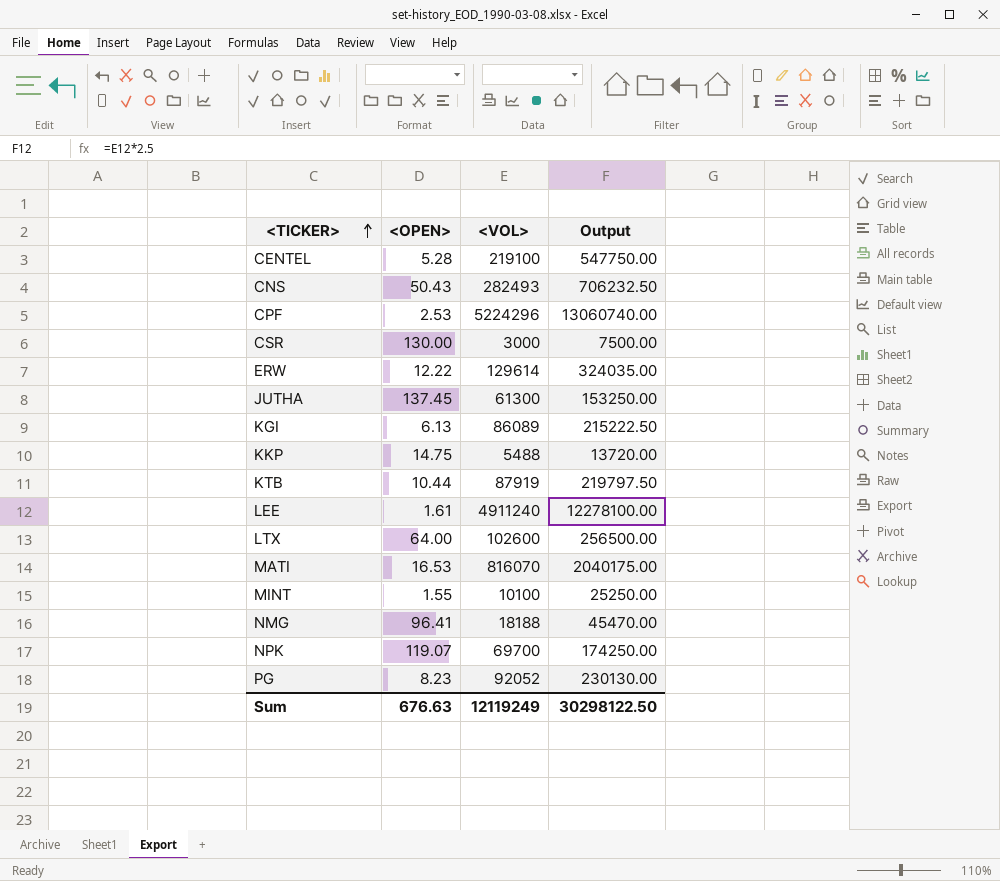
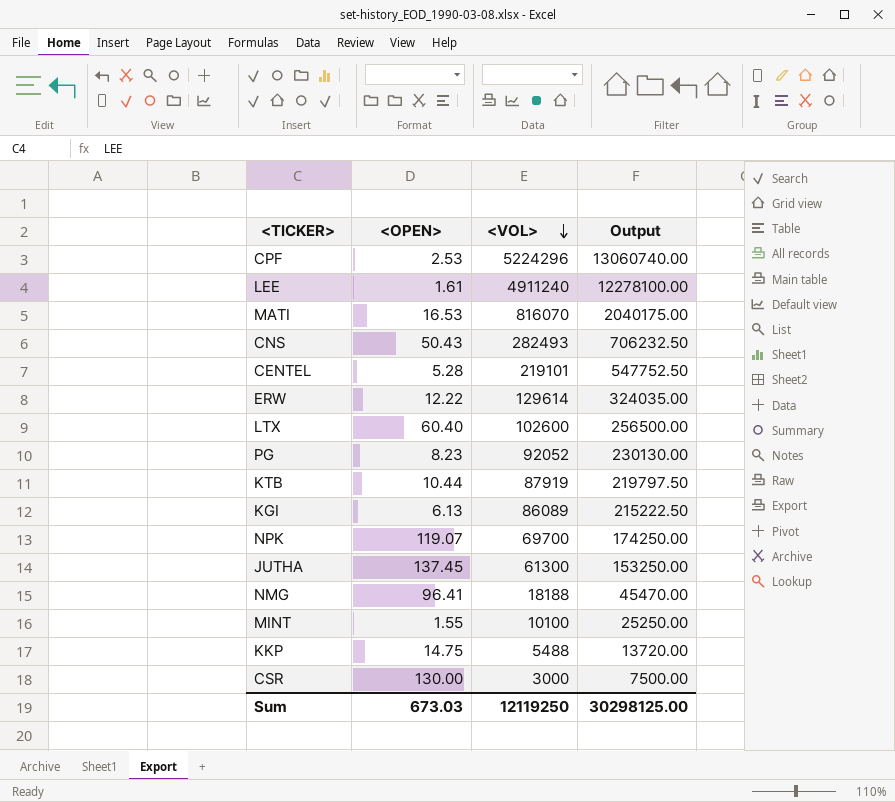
row order: <TICKER> ascending -> <VOL> descending
CENTEL | <VOL>: 219100 -> 219101
CENTEL | Output: 547750.00 -> 547752.50
LTX | <OPEN>: 64.00 -> 60.40
Sum | <OPEN>: 676.63 -> 673.03
Sum | <VOL>: 12119249 -> 12119250
Sum | Output: 30298122.50 -> 30298125.00

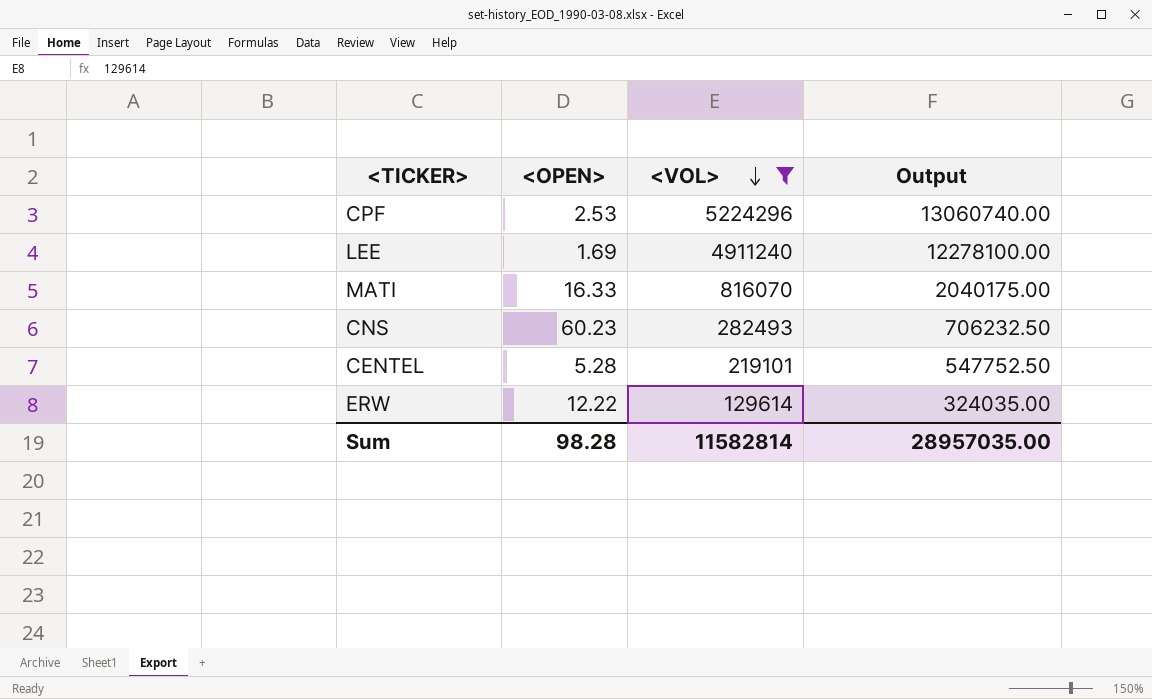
filter: none -> <VOL> >= 129614
LEE | <OPEN>: 1.61 -> 1.69
MATI | <OPEN>: 16.53 -> 16.33
CNS | <OPEN>: 50.43 -> 60.23
Sum | <OPEN>: 673.03 -> 98.28
Sum | <VOL>: 12119250 -> 11582814
Sum | Output: 30298125.00 -> 28957035.00

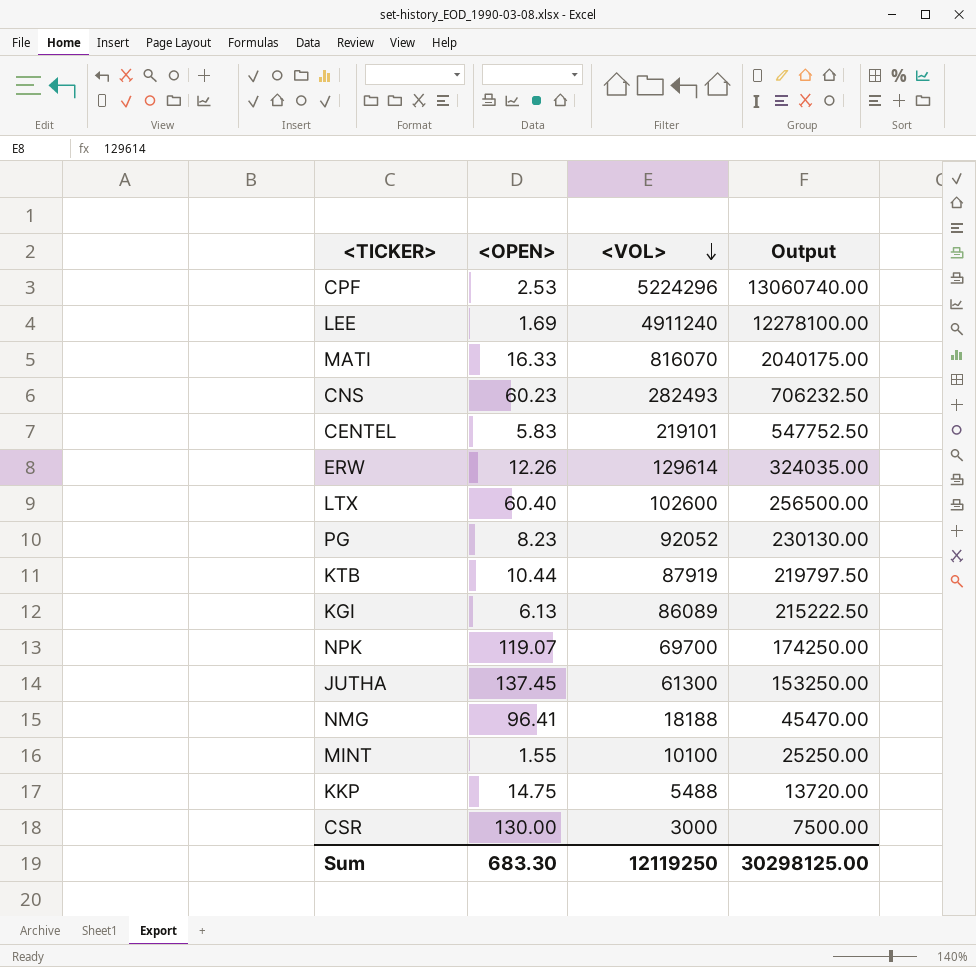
filter: <VOL> >= 129614 -> none
CENTEL | <OPEN>: 5.28 -> 5.83
ERW | <OPEN>: 12.22 -> 12.26
Sum | <OPEN>: 98.28 -> 683.30
Sum | <VOL>: 11582814 -> 12119250
Sum | Output: 28957035.00 -> 30298125.00

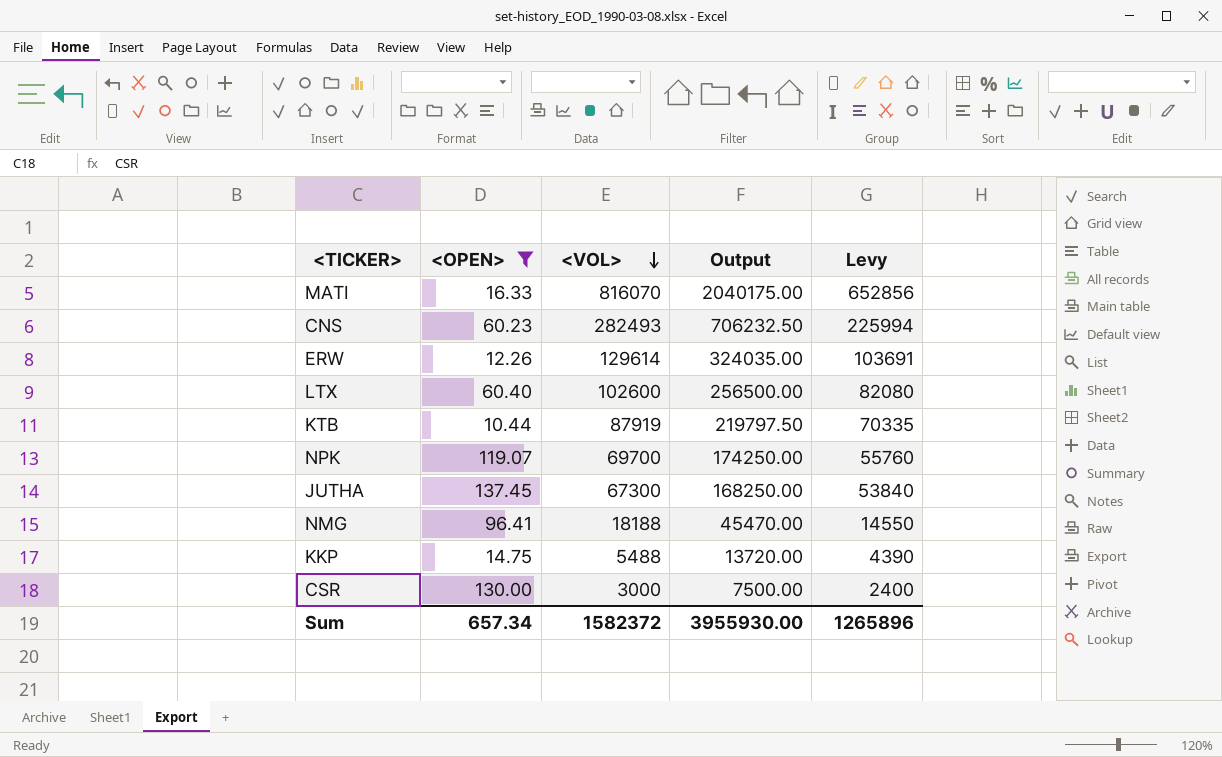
filter: none -> <OPEN> >= 10.44
column Levy | formula: none -> [<VOL>] * 0.8
JUTHA | <VOL>: 61300 -> 67300
JUTHA | Output: 153250.00 -> 168250.00
Sum | <OPEN>: 683.30 -> 657.34
Sum | <VOL>: 12119250 -> 1582372
Sum | Output: 30298125.00 -> 3955930.00

